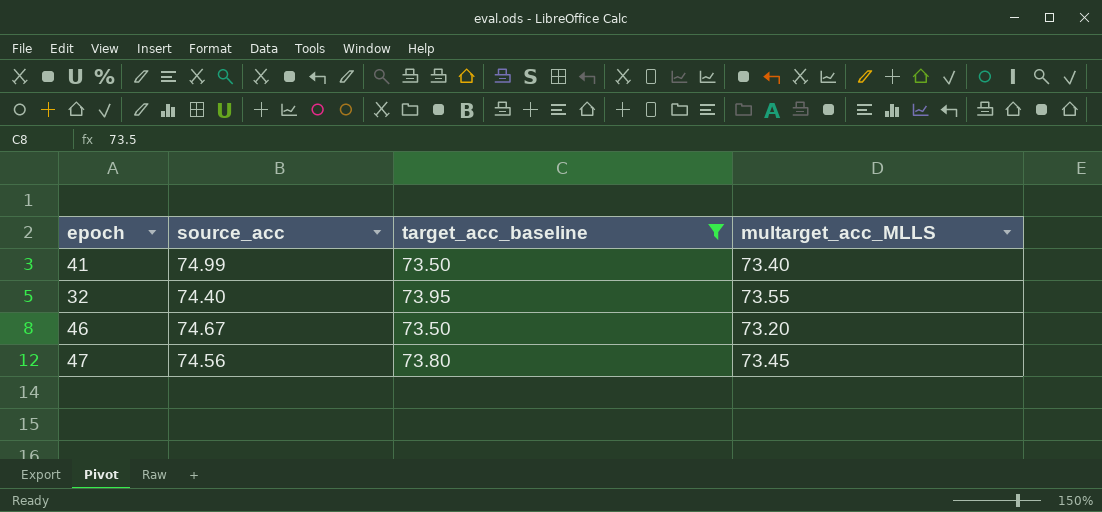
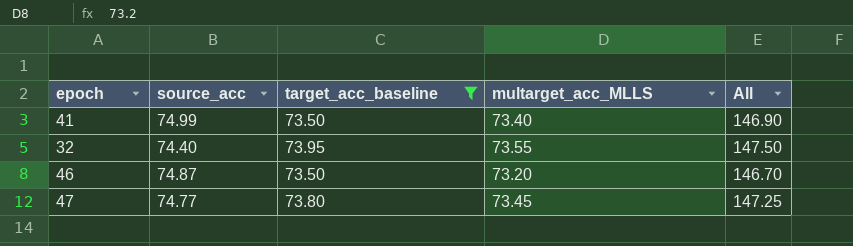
column All | formula: none -> [target_acc_baseline] + [multarget_acc_MLLS]
46 | source_acc: 74.67 -> 74.87
47 | source_acc: 74.56 -> 74.77

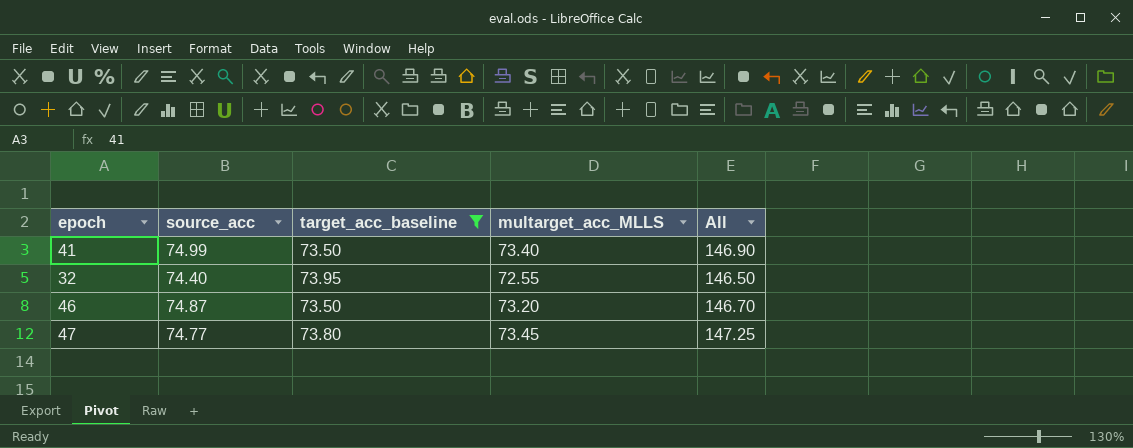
32 | multarget_acc_MLLS: 73.55 -> 72.55
32 | All: 147.50 -> 146.50

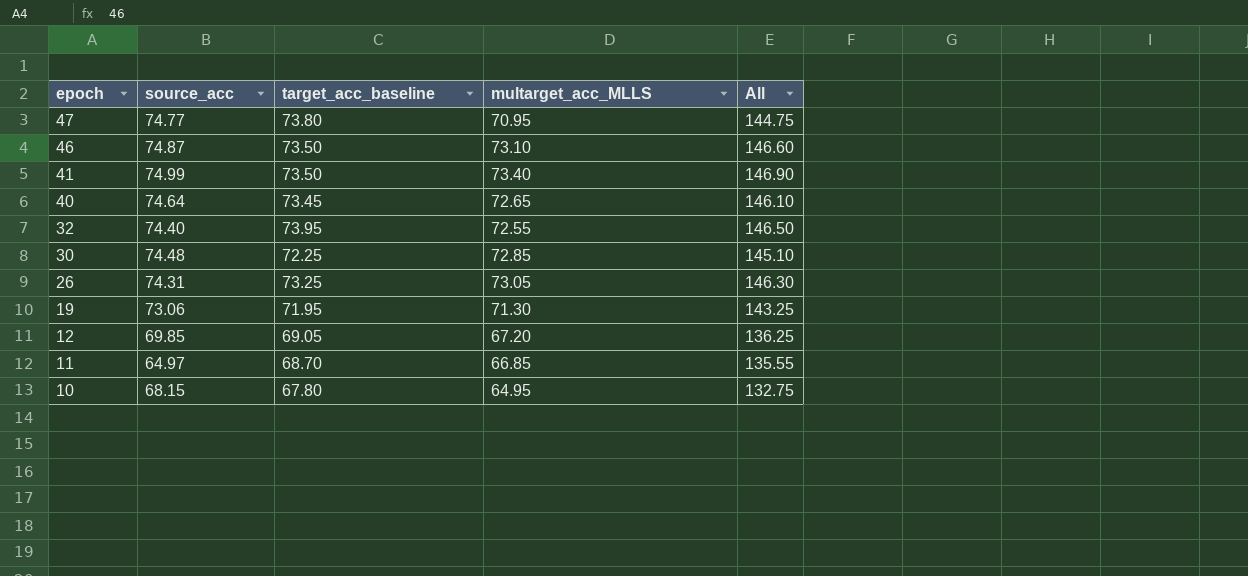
filter: target_acc_baseline >= 73.50 -> none
row order: none -> epoch descending
47 | multarget_acc_MLLS: 73.45 -> 70.95
47 | All: 147.25 -> 144.75
46 | multarget_acc_MLLS: 73.20 -> 73.10
46 | All: 146.70 -> 146.60

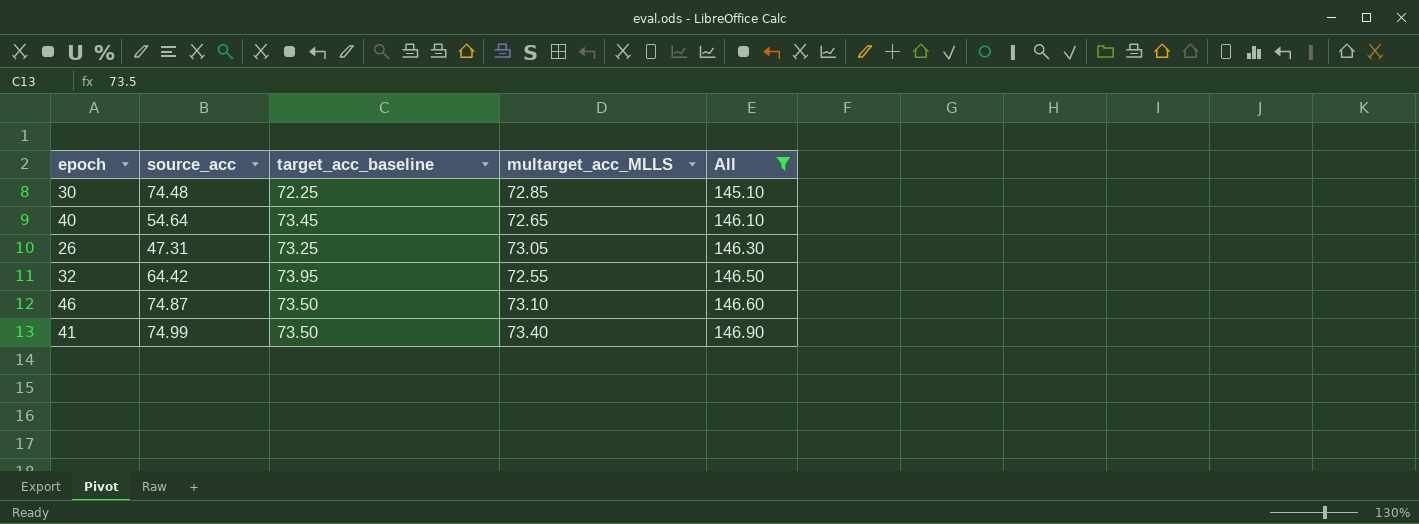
filter: none -> All >= 145.10
row order: epoch descending -> All ascending
40 | source_acc: 74.64 -> 54.64
26 | source_acc: 74.31 -> 47.31
32 | source_acc: 74.40 -> 64.42

